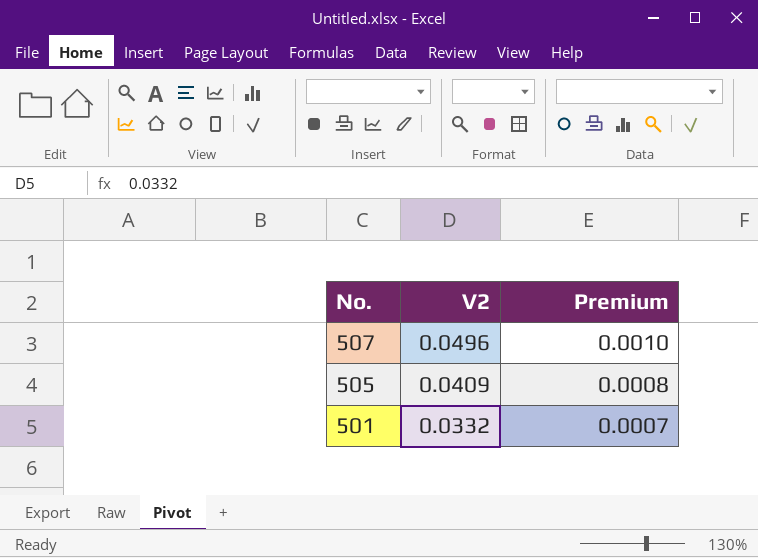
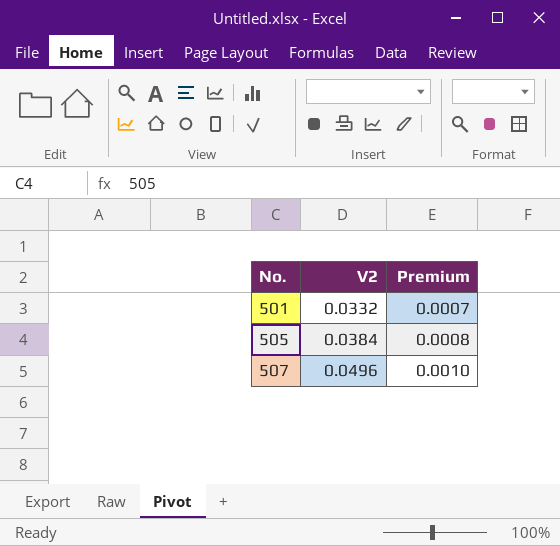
row order: No. descending -> No. ascending
505 | V2: 0.0409 -> 0.0384

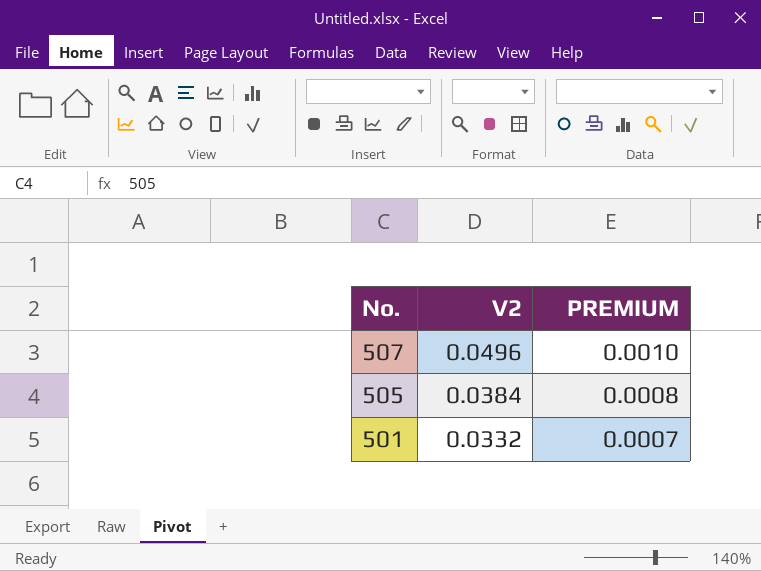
row order: No. ascending -> No. descending
column name: Premium -> PREMIUM

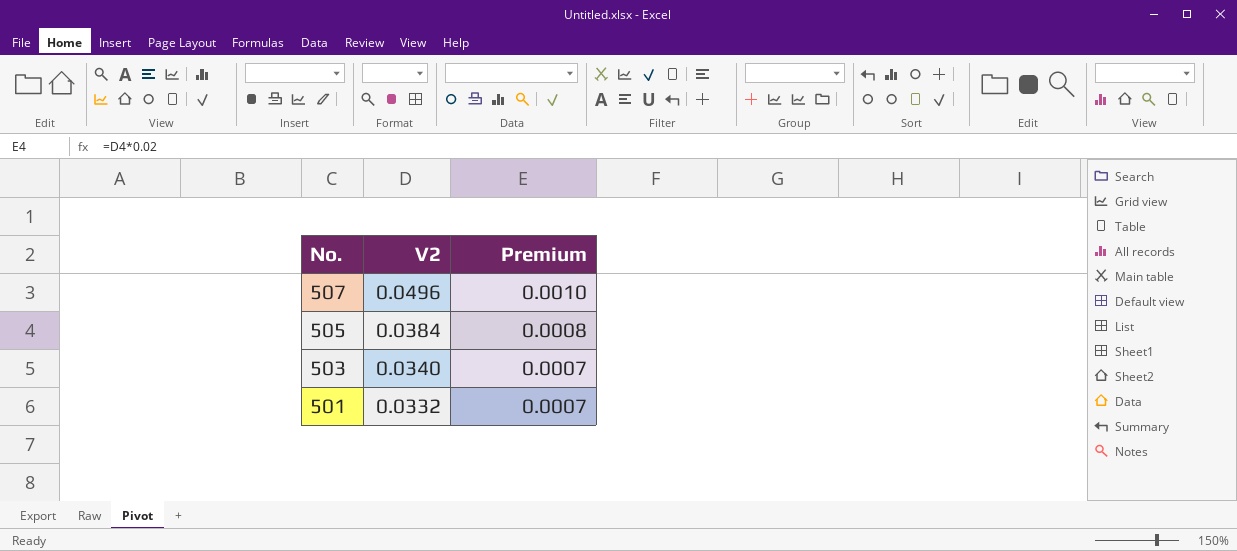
column name: PREMIUM -> Premium
row 503: none -> 0.0340 | 0.0007

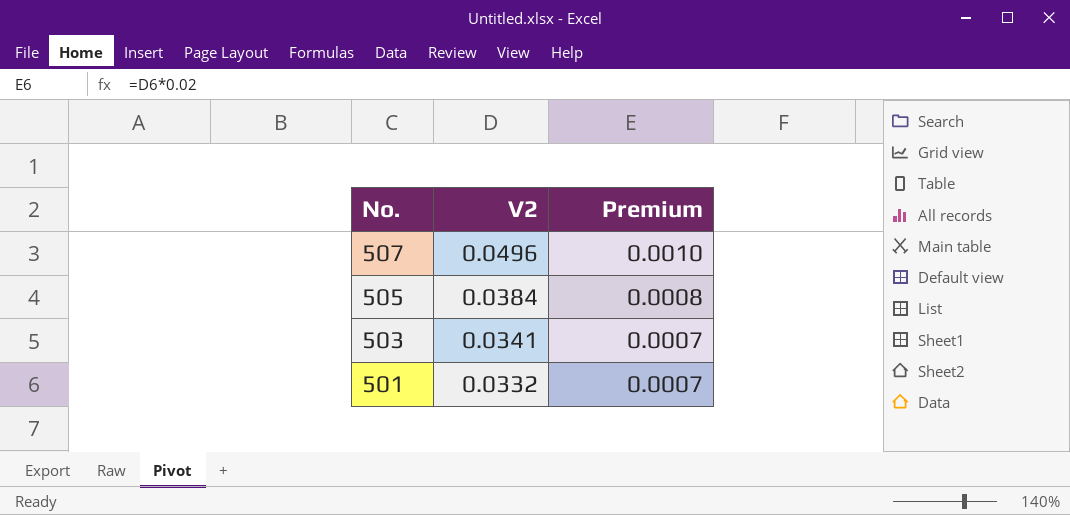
503 | V2: 0.0340 -> 0.0341

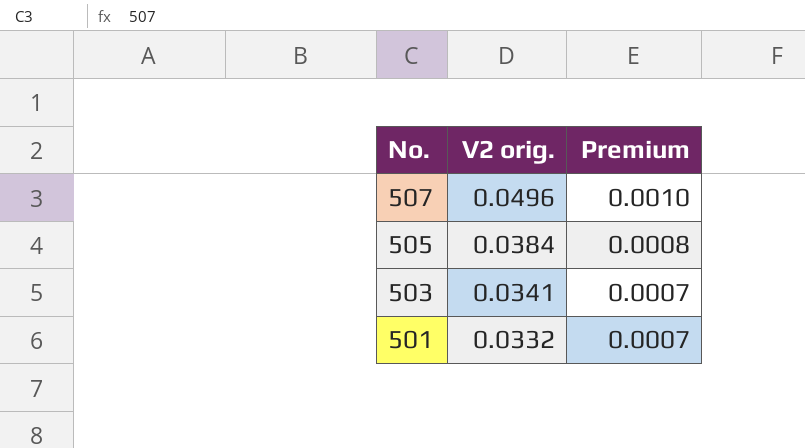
column name: V2 -> V2 orig.

